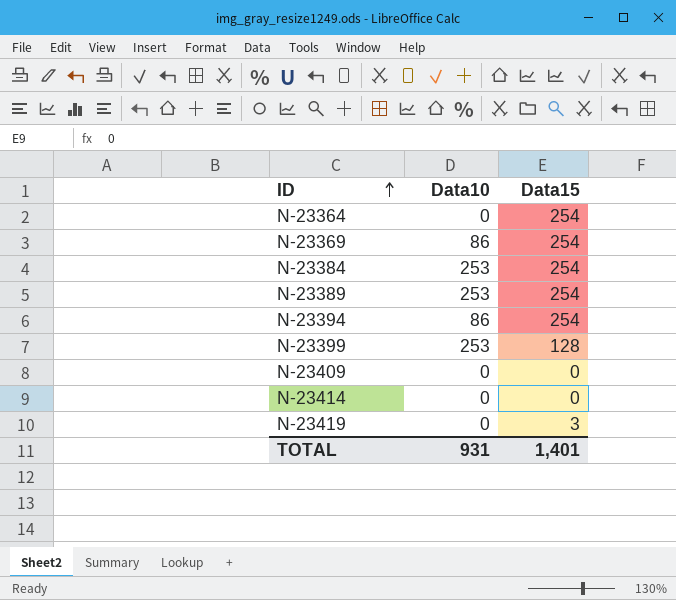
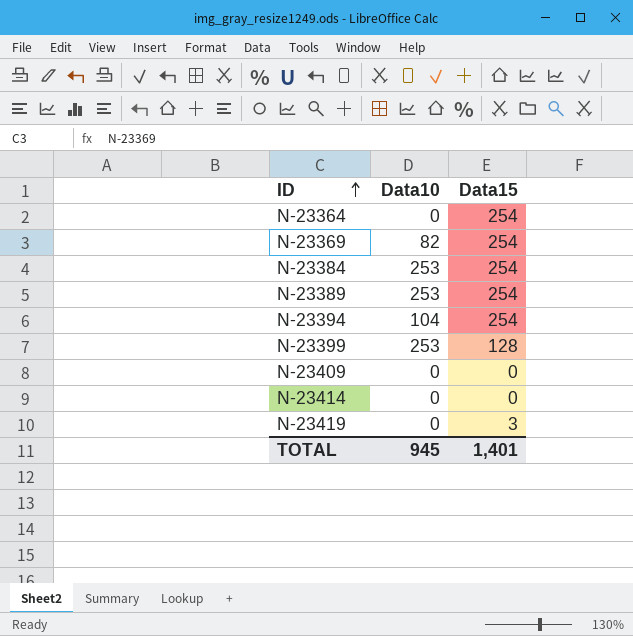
N-23369 | Data10: 86 -> 82
N-23394 | Data10: 86 -> 104
TOTAL | Data10: 931 -> 945

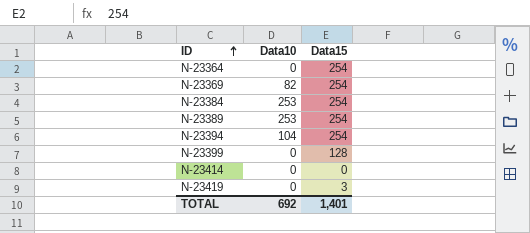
row N-23409: 0 | 0 -> none
N-23399 | Data10: 253 -> 0
TOTAL | Data10: 945 -> 692

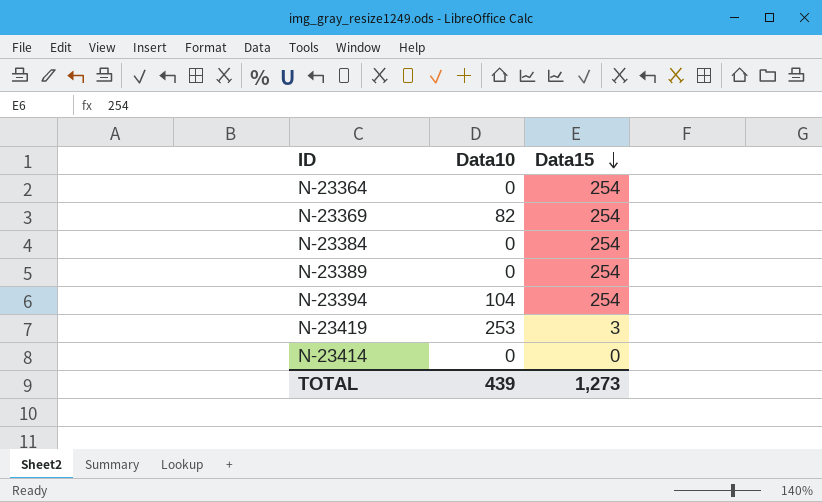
row order: ID ascending -> Data15 descending
row N-23399: 0 | 128 -> none
N-23384 | Data10: 253 -> 0
N-23389 | Data10: 253 -> 0
N-23419 | Data10: 0 -> 253
TOTAL | Data10: 692 -> 439
TOTAL | Data15: 1,401 -> 1,273

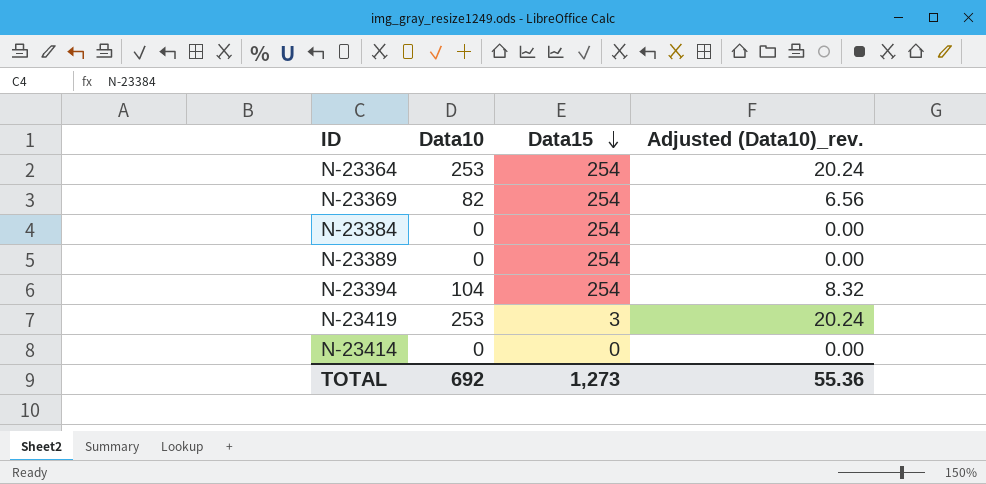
column Adjusted (Data10)_rev. | formula: none -> [Data10] * 0.08
N-23364 | Data10: 0 -> 253
TOTAL | Data10: 439 -> 692

